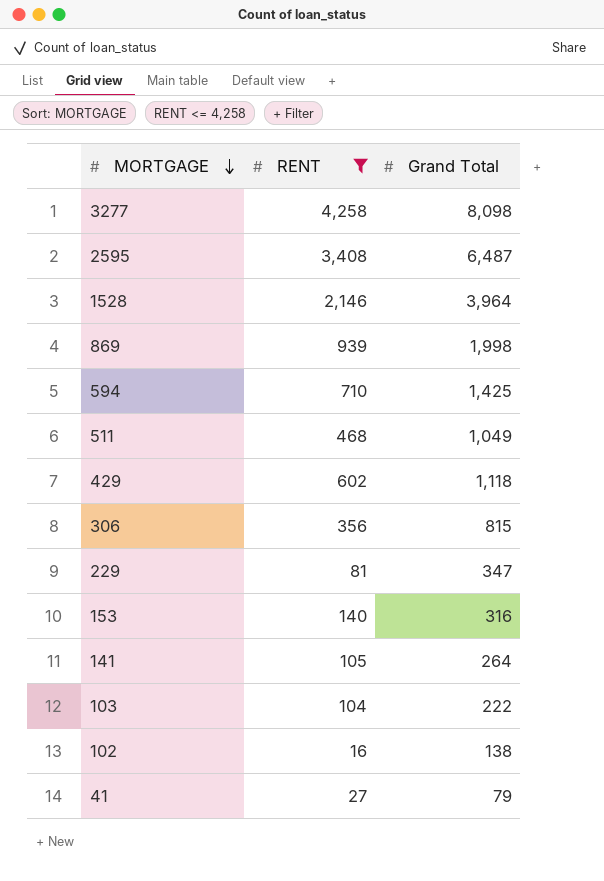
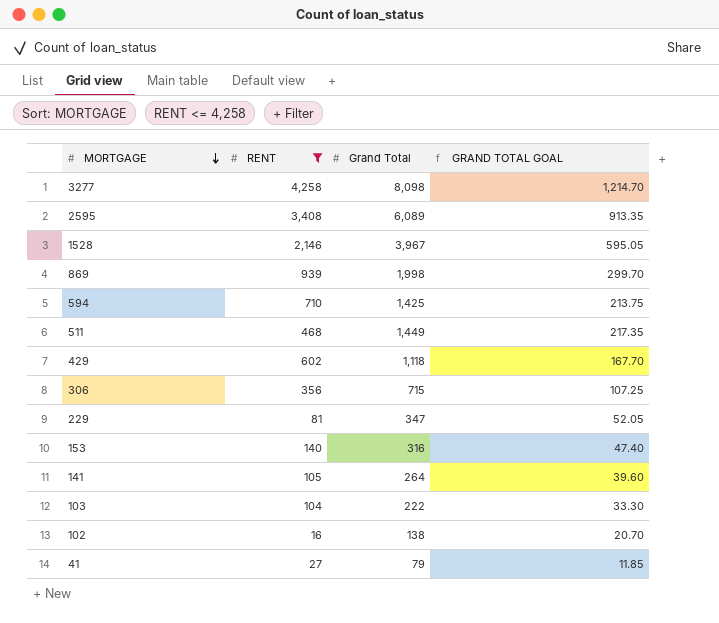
column GRAND TOTAL GOAL | formula: none -> [Grand Total] * 0.15
2595 | Grand Total: 6,487 -> 6,089
1528 | Grand Total: 3,964 -> 3,967
511 | Grand Total: 1,049 -> 1,449
306 | Grand Total: 815 -> 715

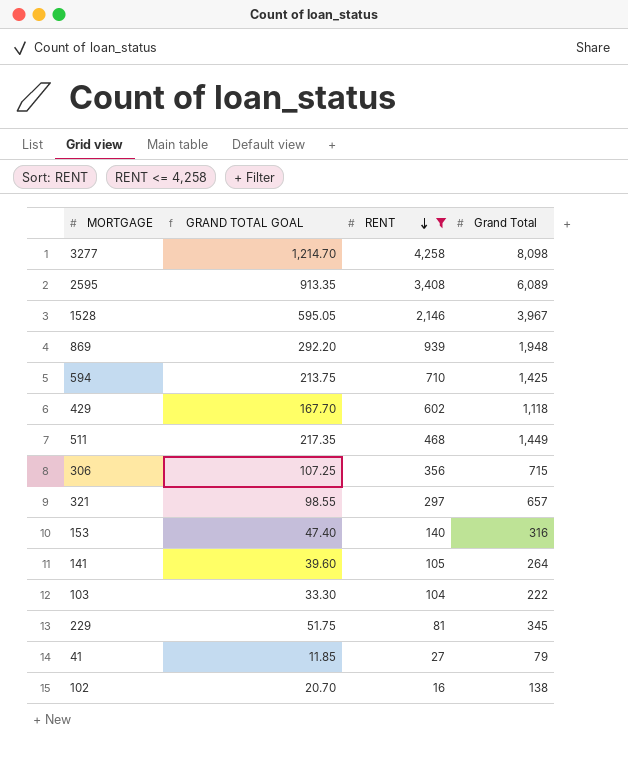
row order: MORTGAGE descending -> RENT descending
column GRAND TOTAL GOAL | position: 4 -> 2
869 | GRAND TOTAL GOAL: 299.70 -> 292.20
869 | Grand Total: 1,998 -> 1,948
row 321: none -> 98.55 | 297 | 657
229 | GRAND TOTAL GOAL: 52.05 -> 51.75
229 | Grand Total: 347 -> 345

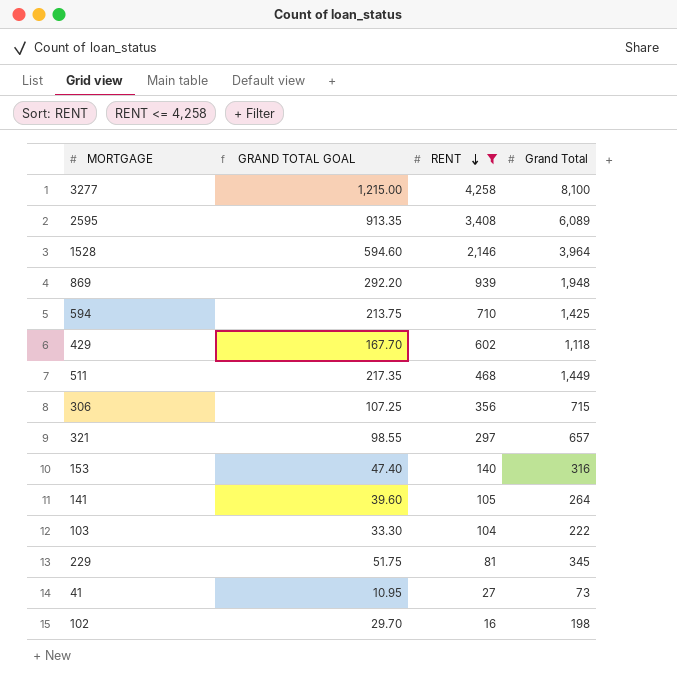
3277 | GRAND TOTAL GOAL: 1,214.70 -> 1,215.00
3277 | Grand Total: 8,098 -> 8,100
1528 | GRAND TOTAL GOAL: 595.05 -> 594.60
1528 | Grand Total: 3,967 -> 3,964
41 | GRAND TOTAL GOAL: 11.85 -> 10.95
41 | Grand Total: 79 -> 73
102 | GRAND TOTAL GOAL: 20.70 -> 29.70
102 | Grand Total: 138 -> 198

